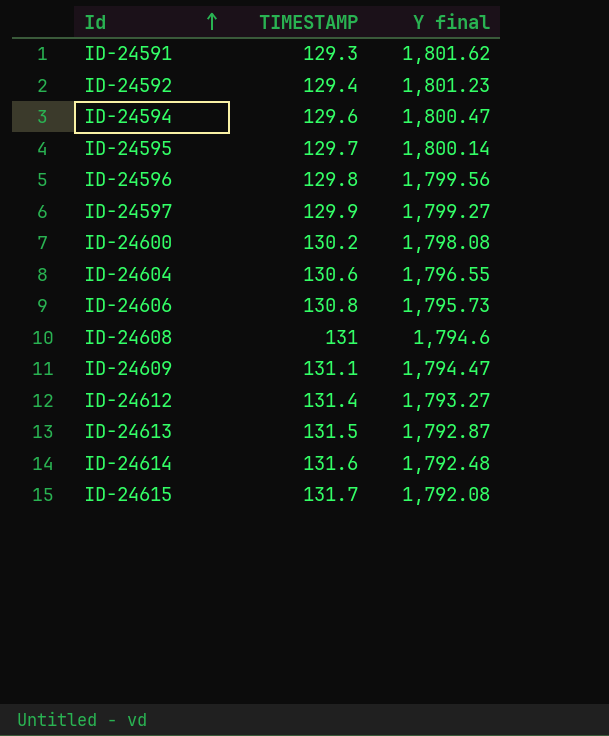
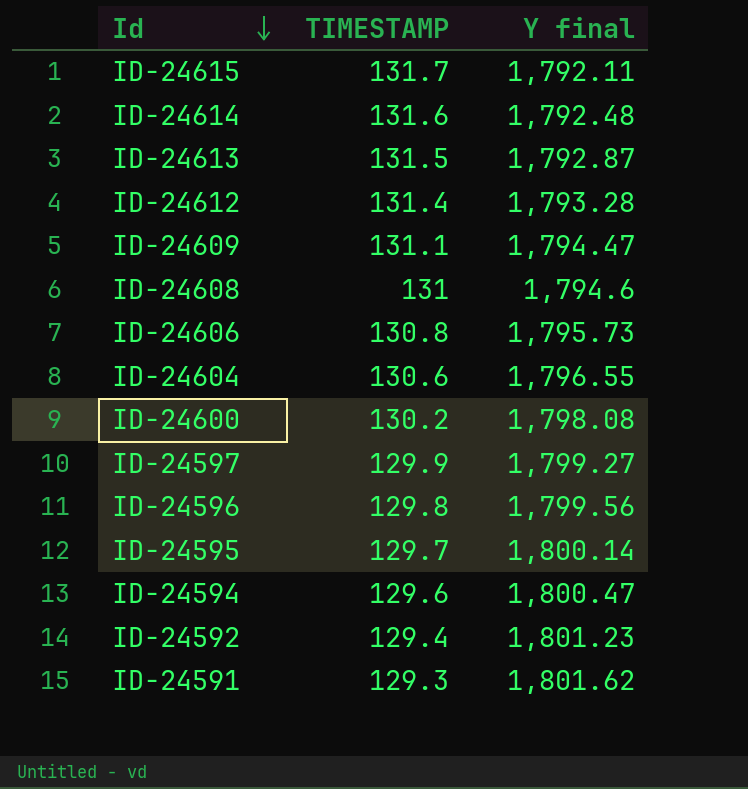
row order: Id ascending -> Id descending
ID-24615 | Y final: 1,792.08 -> 1,792.11
ID-24612 | Y final: 1,793.27 -> 1,793.28

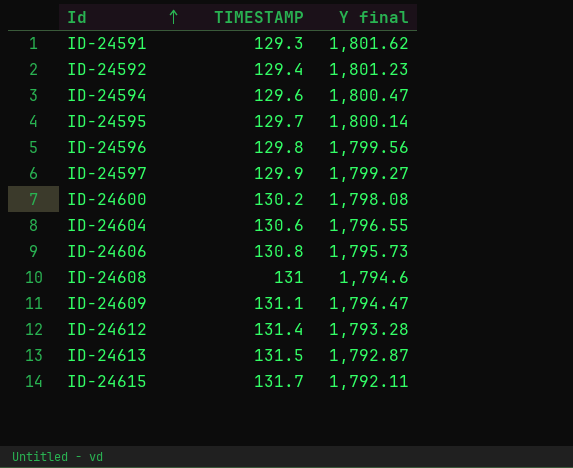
row order: Id descending -> Id ascending
row ID-24614: 131.6 | 1,792.48 -> none

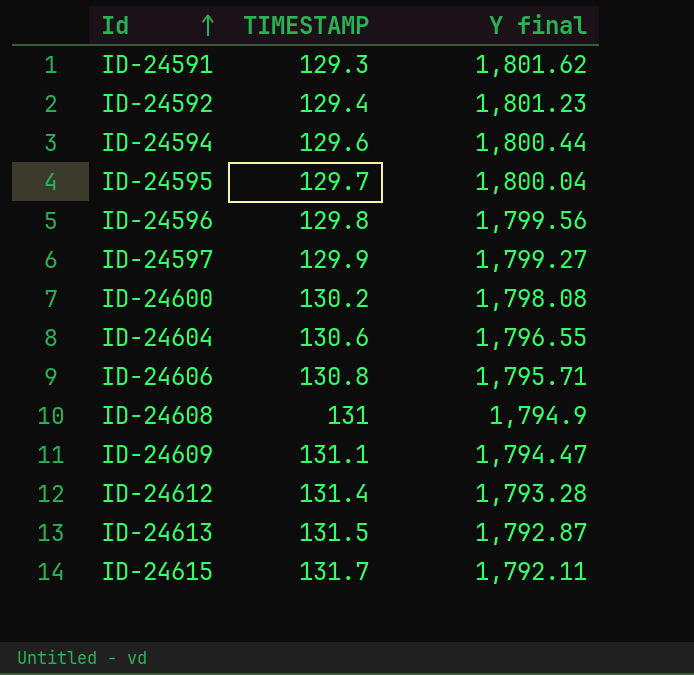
ID-24594 | Y final: 1,800.47 -> 1,800.44
ID-24595 | Y final: 1,800.14 -> 1,800.04
ID-24606 | Y final: 1,795.73 -> 1,795.71
ID-24608 | Y final: 1,794.6 -> 1,794.9

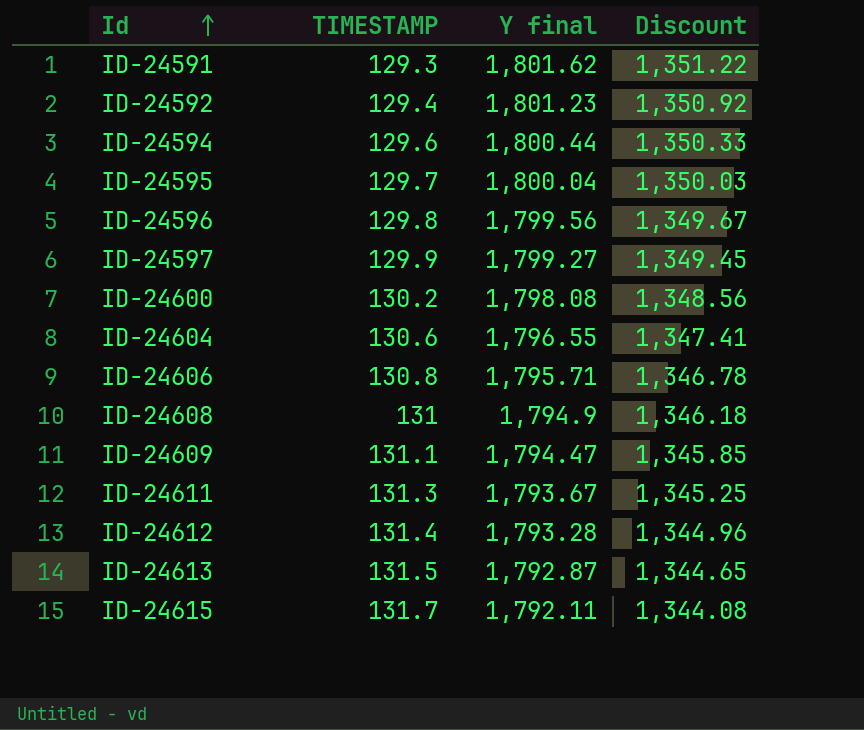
column Discount | formula: none -> [Y final] * 0.75
row ID-24611: none -> 131.3 | 1,793.67 | 1,345.25

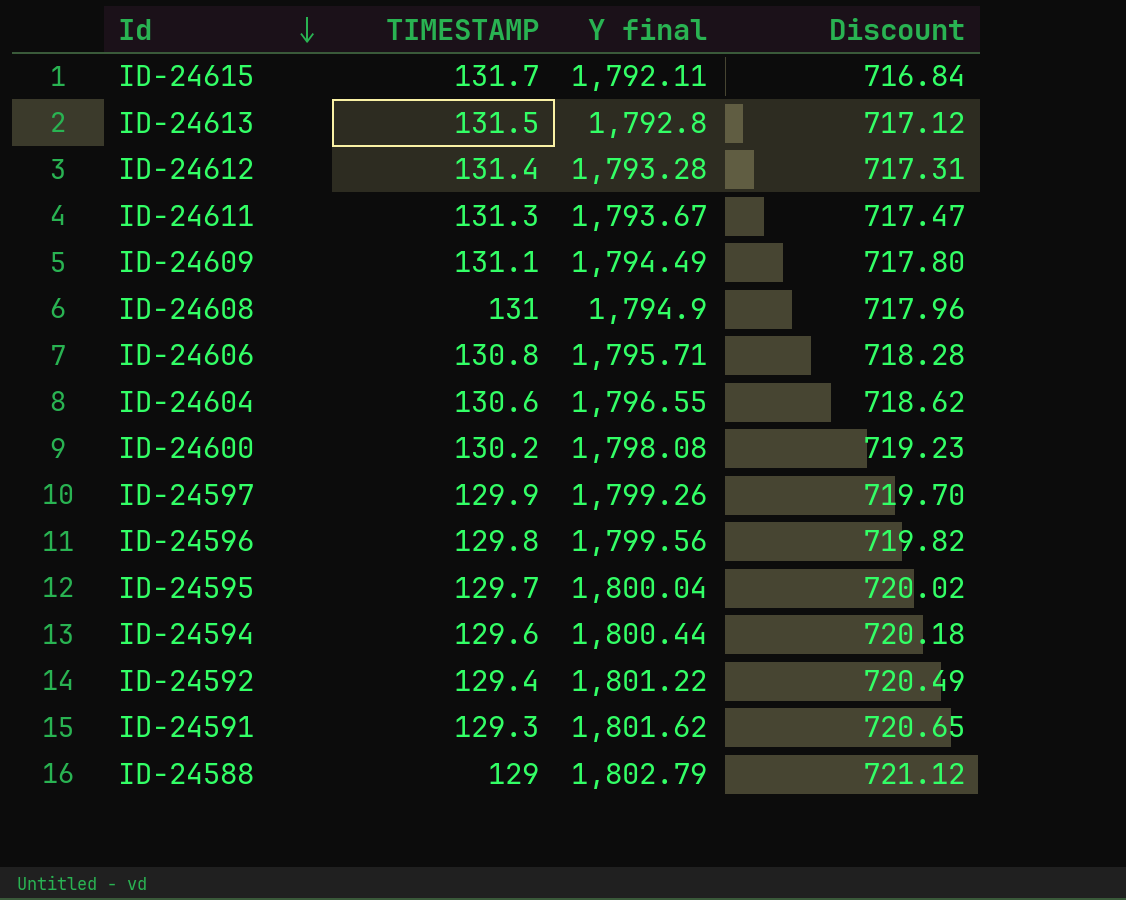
row order: Id ascending -> Id descending
column Discount | formula: [Y final] * 0.75 -> [Y final] * 0.4
ID-24613 | Y final: 1,792.87 -> 1,792.8
ID-24609 | Y final: 1,794.47 -> 1,794.49
ID-24597 | Y final: 1,799.27 -> 1,799.26
ID-24592 | Y final: 1,801.23 -> 1,801.22
row ID-24588: none -> 129 | 1,802.79 | 721.12

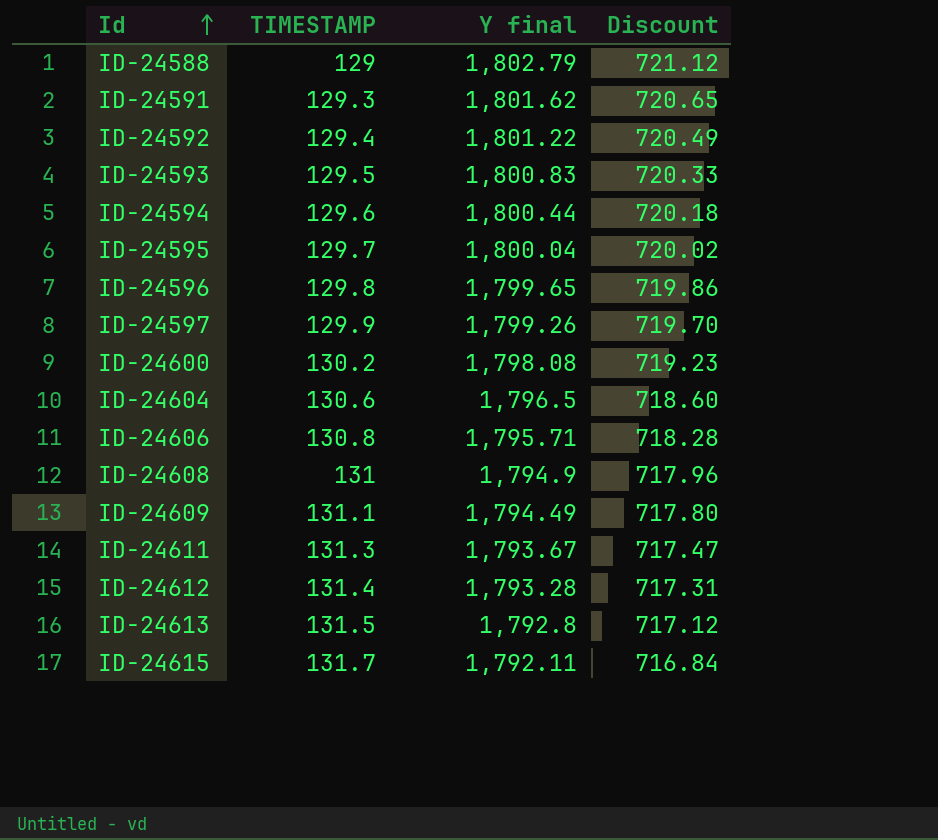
row order: Id descending -> Id ascending
row ID-24593: none -> 129.5 | 1,800.83 | 720.33
ID-24596 | Y final: 1,799.56 -> 1,799.65
ID-24596 | Discount: 719.82 -> 719.86
ID-24604 | Y final: 1,796.55 -> 1,796.5
ID-24604 | Discount: 718.62 -> 718.60

